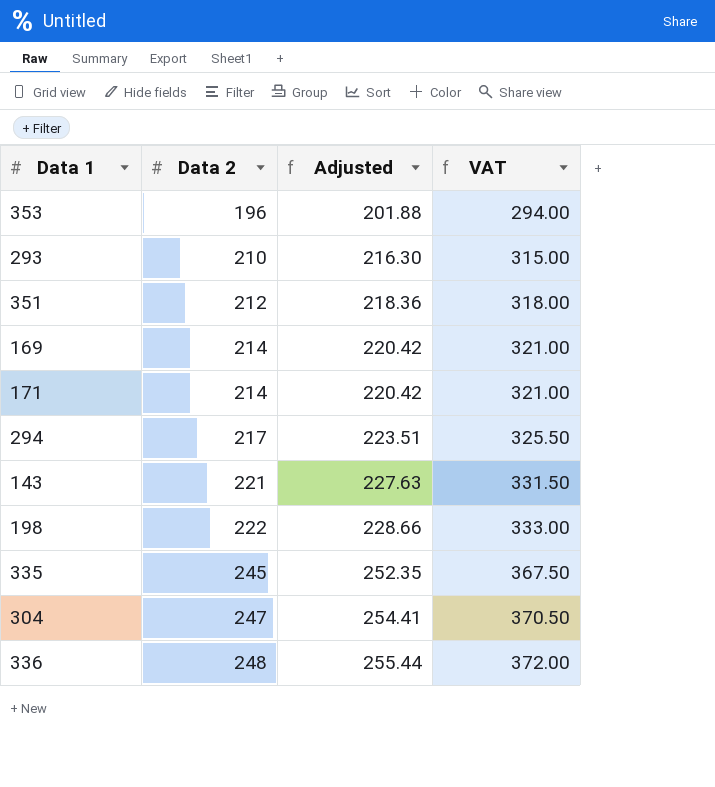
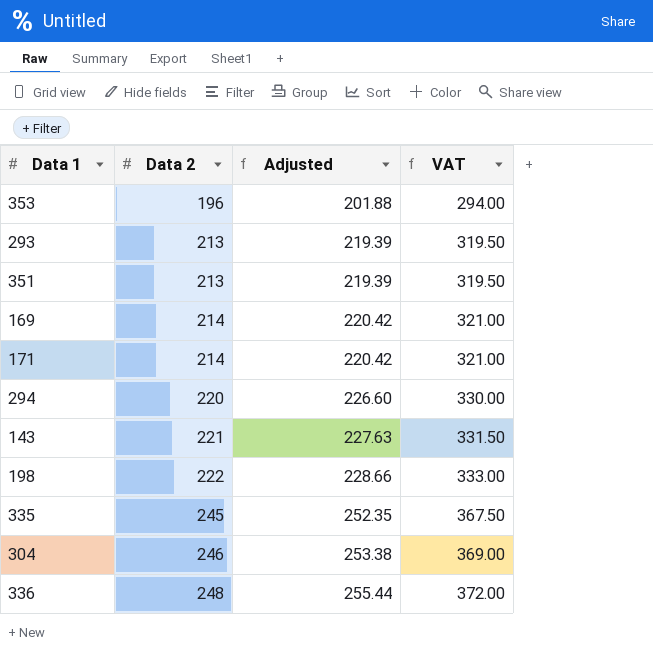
293 | Data 2: 210 -> 213
293 | Adjusted: 216.30 -> 219.39
293 | VAT: 315.00 -> 319.50
351 | Data 2: 212 -> 213
351 | Adjusted: 218.36 -> 219.39
351 | VAT: 318.00 -> 319.50
294 | Data 2: 217 -> 220
294 | Adjusted: 223.51 -> 226.60
294 | VAT: 325.50 -> 330.00
304 | Data 2: 247 -> 246
304 | Adjusted: 254.41 -> 253.38
304 | VAT: 370.50 -> 369.00

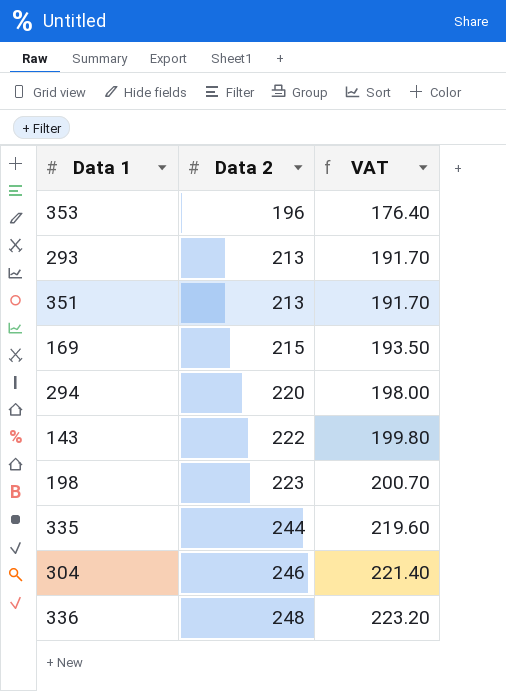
column Adjusted | formula: [Data 2] * 1.03 -> none
column VAT | formula: [Data 2] * 1.5 -> [Data 2] * 0.9
row 171: 214 | 220.42 | 321.00 -> none
169 | Data 2: 214 -> 215
143 | Data 2: 221 -> 222
198 | Data 2: 222 -> 223
335 | Data 2: 245 -> 244

